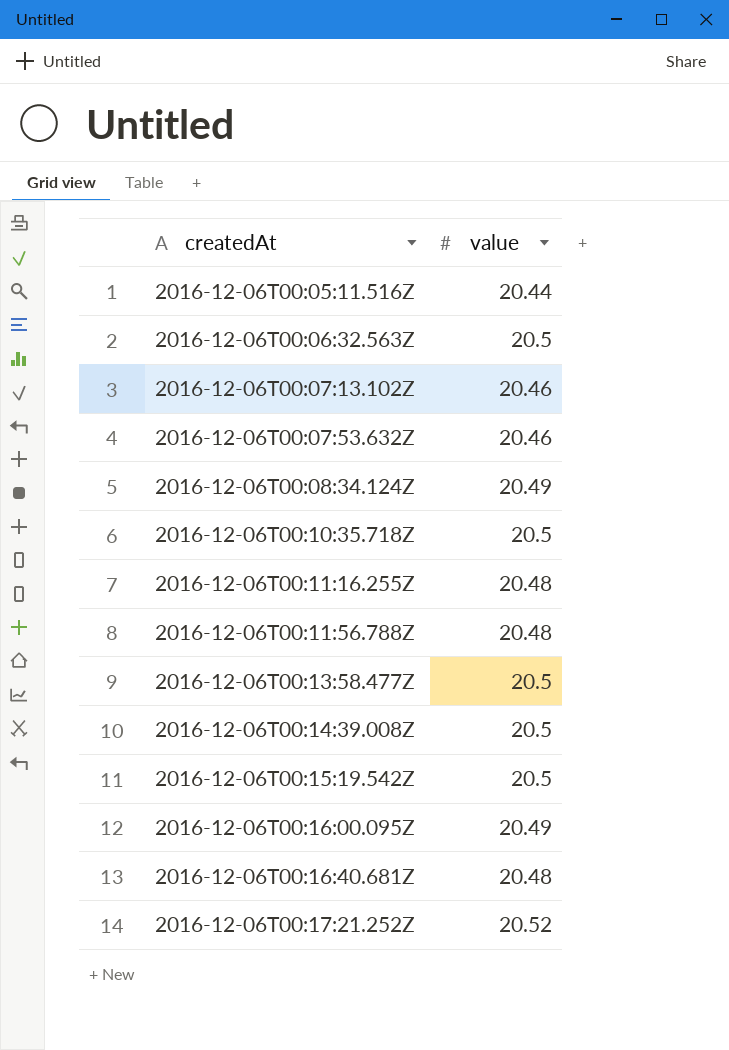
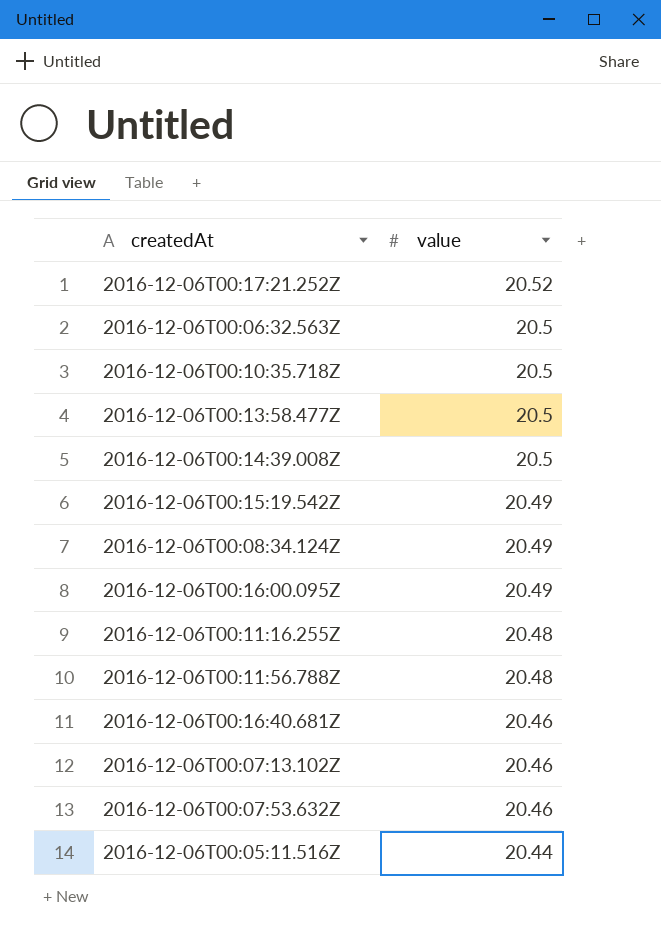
row order: createdAt ascending -> value descending
2016-12-06T00:15:19.542Z | value: 20.5 -> 20.49
2016-12-06T00:16:40.681Z | value: 20.48 -> 20.46

